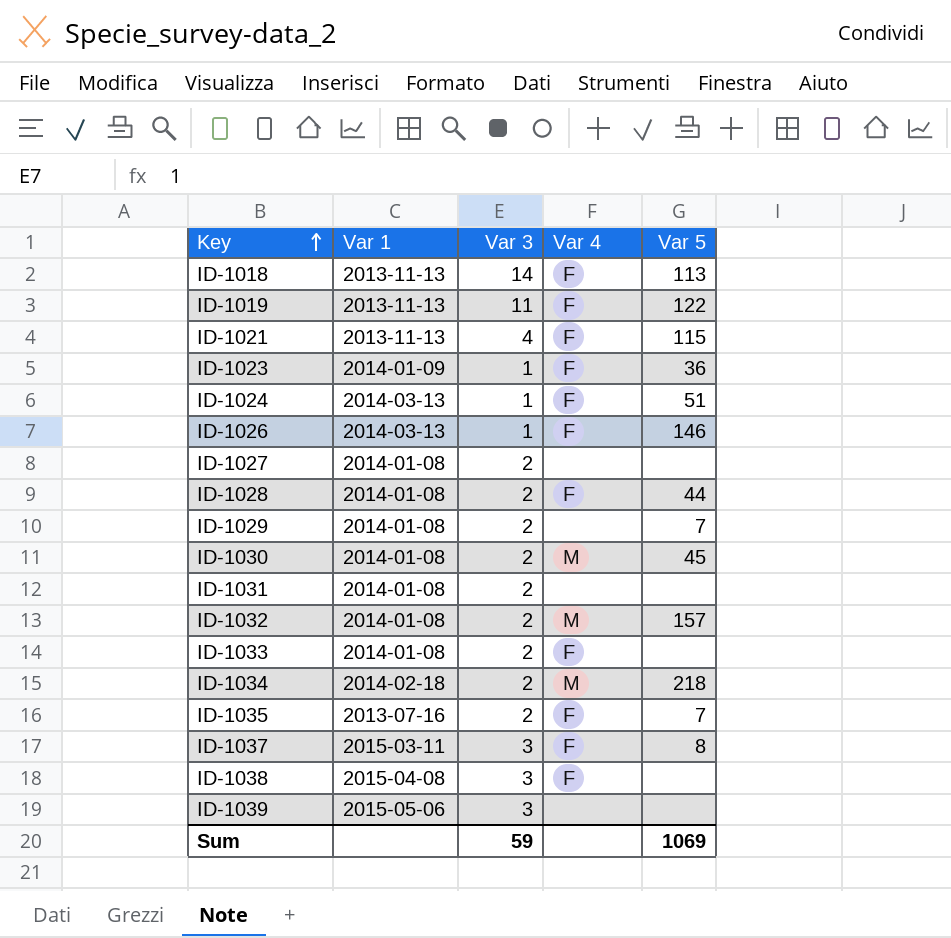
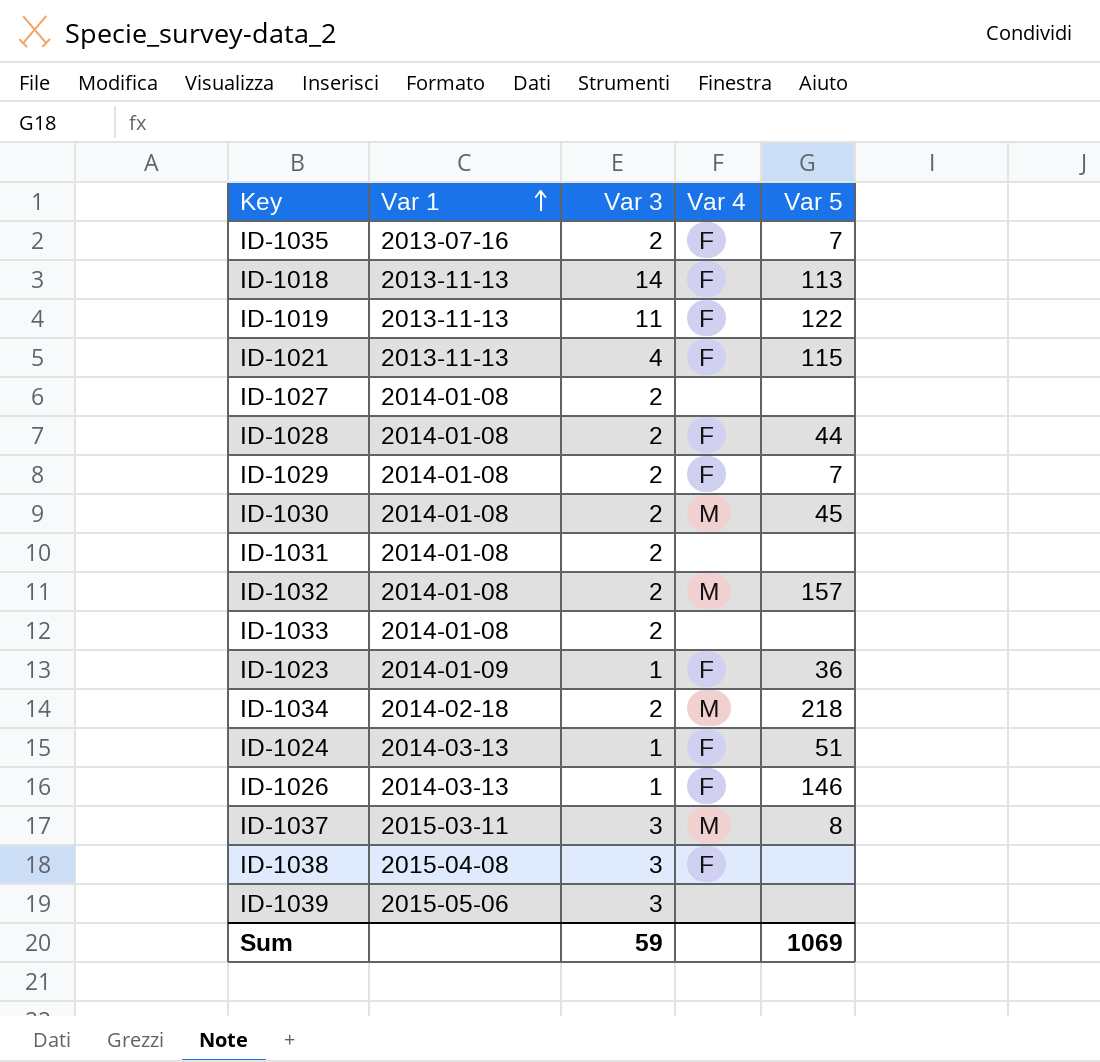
row order: Key ascending -> Var 1 ascending
ID-1029 | Var 4: none -> F
ID-1033 | Var 4: F -> none
ID-1037 | Var 4: F -> M

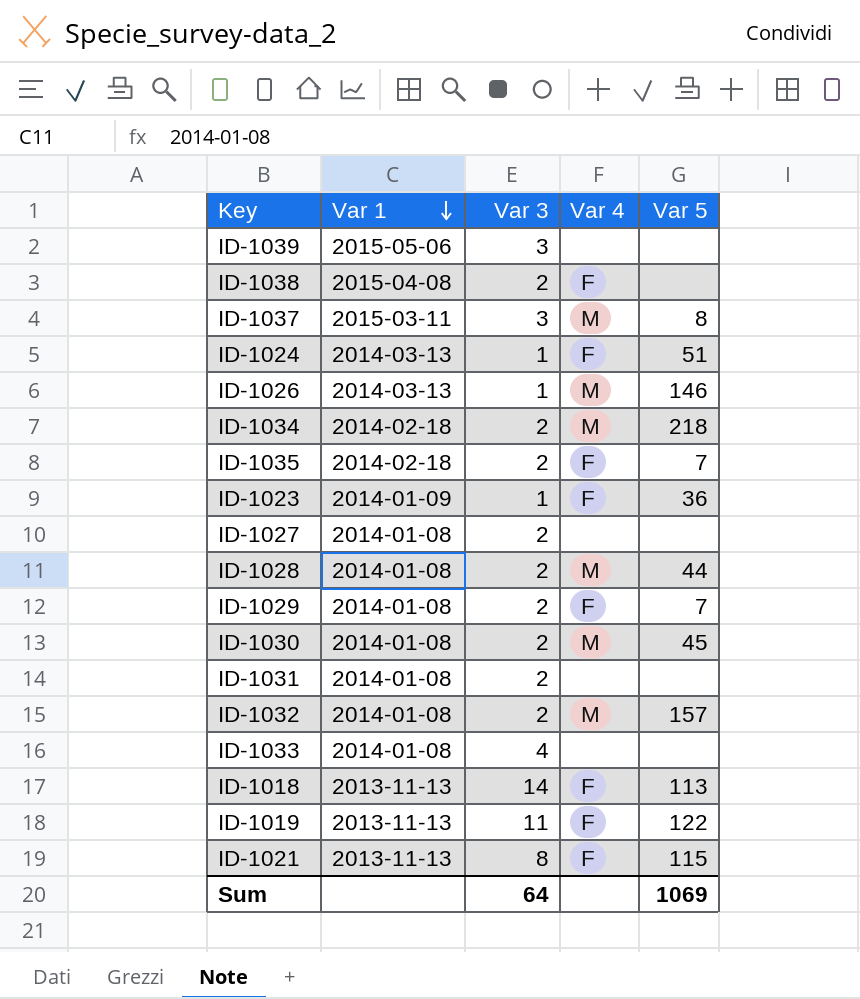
row order: Var 1 ascending -> Var 1 descending
ID-1038 | Var 3: 3 -> 2
ID-1026 | Var 4: F -> M
ID-1035 | Var 1: 2013-07-16 -> 2014-02-18
ID-1028 | Var 4: F -> M
ID-1033 | Var 3: 2 -> 4
ID-1021 | Var 3: 4 -> 8
Sum | Var 3: 59 -> 64

